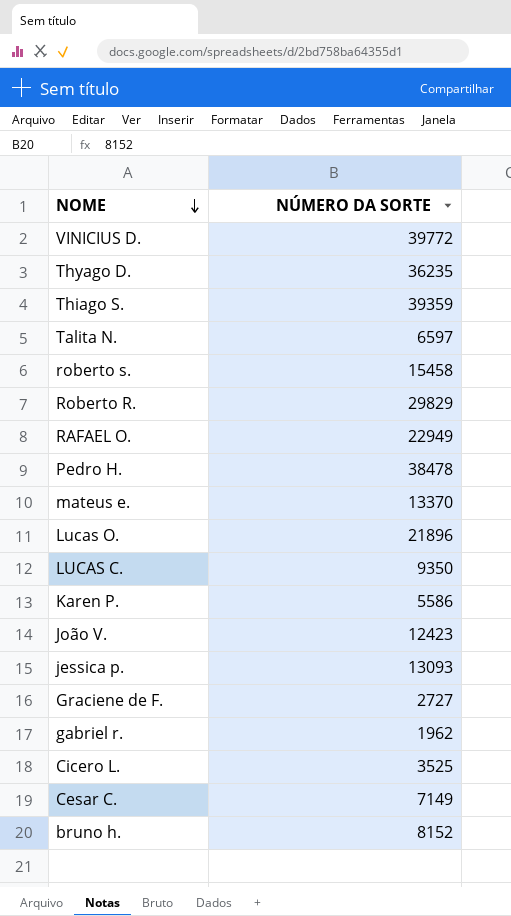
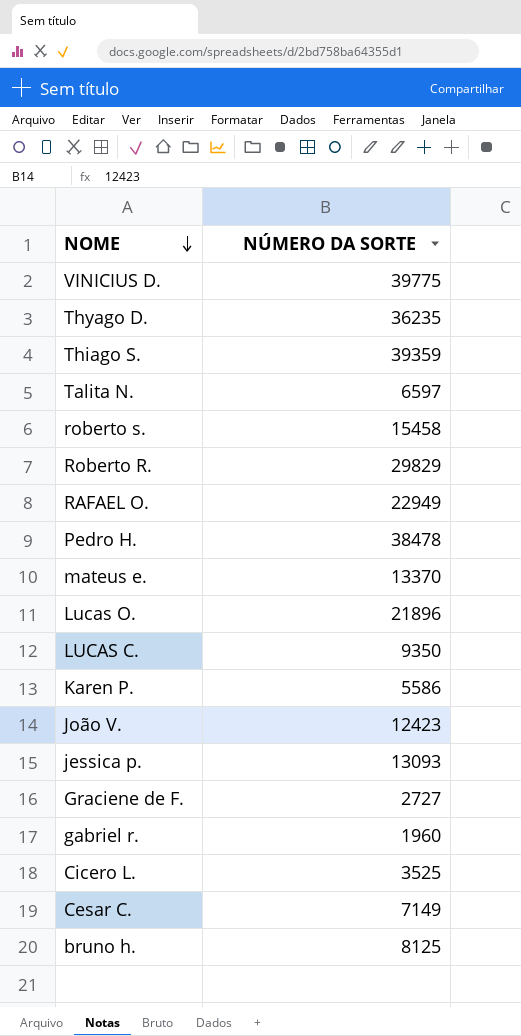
VINICIUS D. | NÚMERO DA SORTE: 39772 -> 39775
gabriel r. | NÚMERO DA SORTE: 1962 -> 1960
bruno h. | NÚMERO DA SORTE: 8152 -> 8125

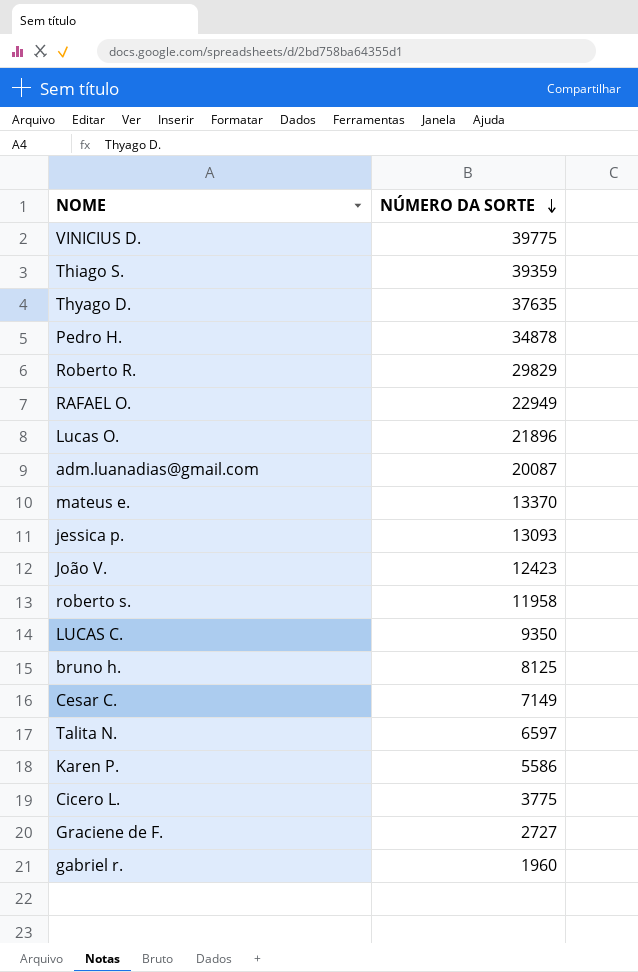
row order: NOME descending -> NÚMERO DA SORTE descending
Thyago D. | NÚMERO DA SORTE: 36235 -> 37635
Pedro H. | NÚMERO DA SORTE: 38478 -> 34878
row adm.luanadias@gmail.com: none -> 20087
roberto s. | NÚMERO DA SORTE: 15458 -> 11958
Cicero L. | NÚMERO DA SORTE: 3525 -> 3775

